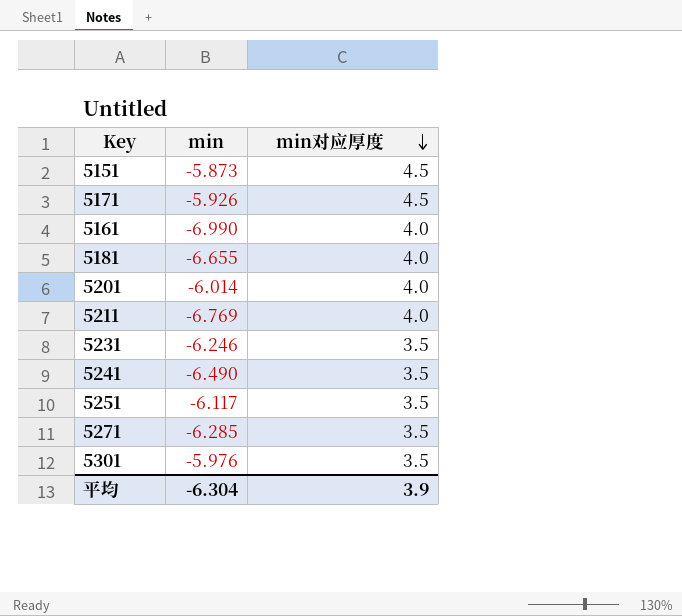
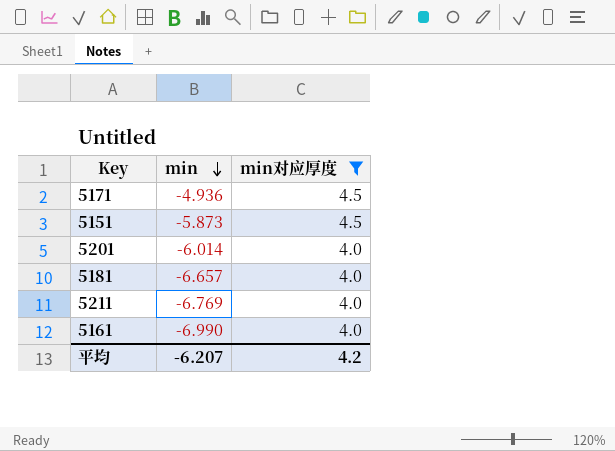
filter: none -> min对应厚度 != 3.5
row order: min对应厚度 descending -> min descending
5171 | min: -5.926 -> -4.936
5181 | min: -6.655 -> -6.657
平均 | min: -6.304 -> -6.207
平均 | min对应厚度: 3.9 -> 4.2

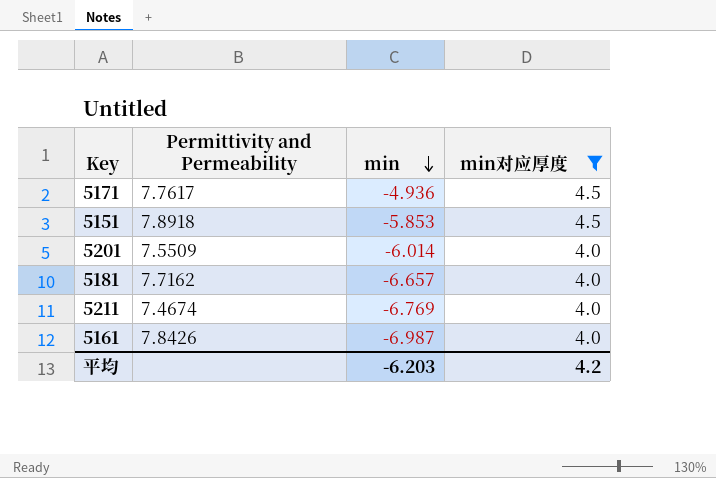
column Permittivity and Permeability | position: none -> 2
5151 | min: -5.873 -> -5.853
5161 | min: -6.990 -> -6.987
平均 | min: -6.207 -> -6.203

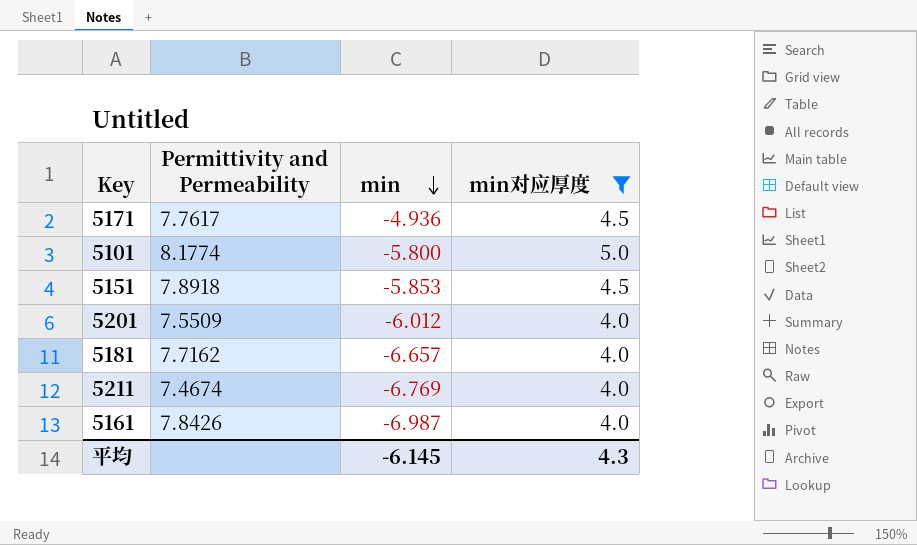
row 5101: none -> 8.1774 | -5.800 | 5.0
5201 | min: -6.014 -> -6.012
平均 | min: -6.203 -> -6.145
平均 | min对应厚度: 4.2 -> 4.3

